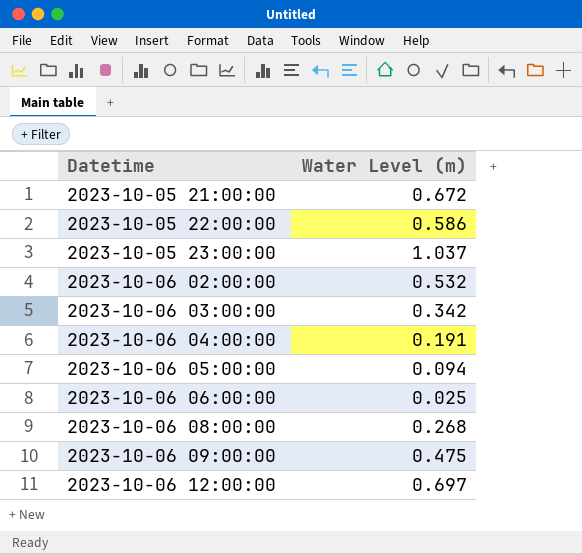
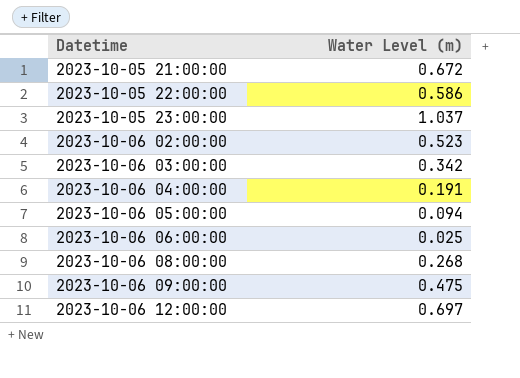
2023-10-06 02:00:00 | Water Level (m): 0.532 -> 0.523

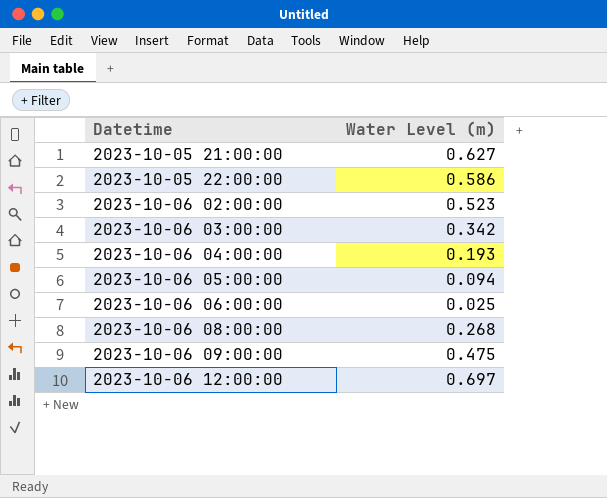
row 2023-10-05 23:00:00: 1.037 -> none
2023-10-05 21:00:00 | Water Level (m): 0.672 -> 0.627
2023-10-06 04:00:00 | Water Level (m): 0.191 -> 0.193

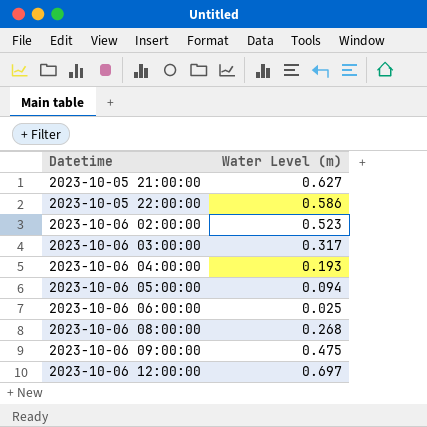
2023-10-06 03:00:00 | Water Level (m): 0.342 -> 0.317

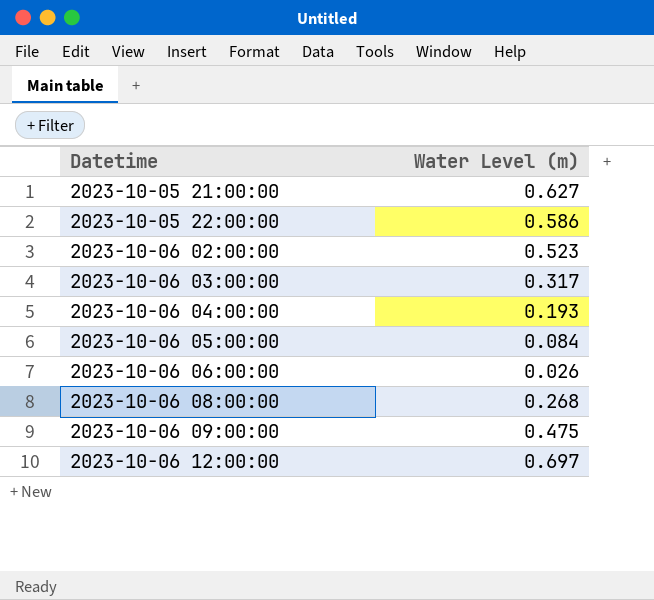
2023-10-06 05:00:00 | Water Level (m): 0.094 -> 0.084
2023-10-06 06:00:00 | Water Level (m): 0.025 -> 0.026

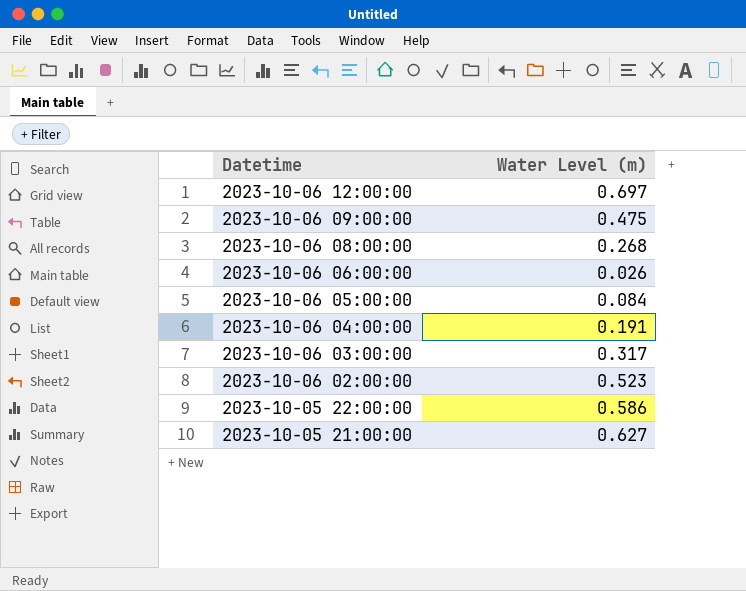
row order: Datetime ascending -> Datetime descending
2023-10-06 04:00:00 | Water Level (m): 0.193 -> 0.191

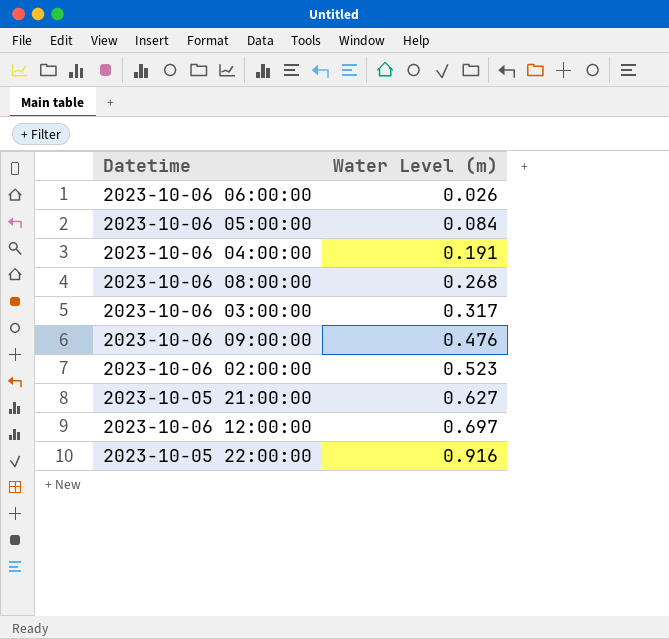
row order: Datetime descending -> Water Level (m) ascending
2023-10-06 09:00:00 | Water Level (m): 0.475 -> 0.476
2023-10-05 22:00:00 | Water Level (m): 0.586 -> 0.916

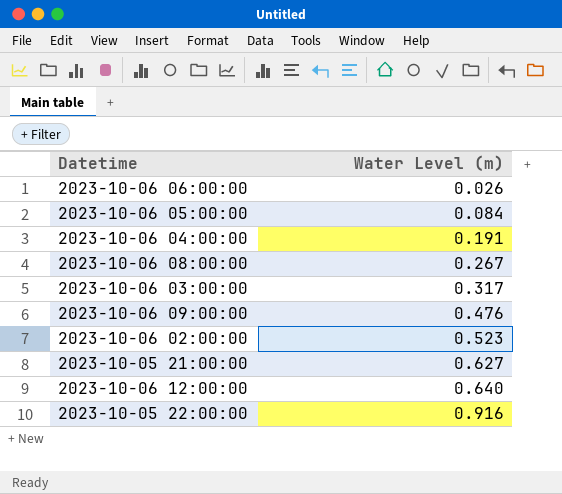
2023-10-06 08:00:00 | Water Level (m): 0.268 -> 0.267
2023-10-06 12:00:00 | Water Level (m): 0.697 -> 0.640

